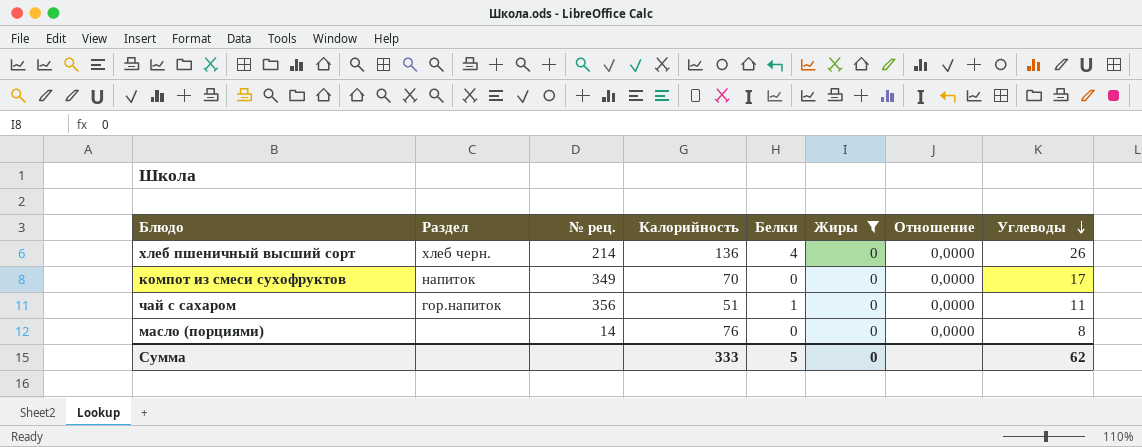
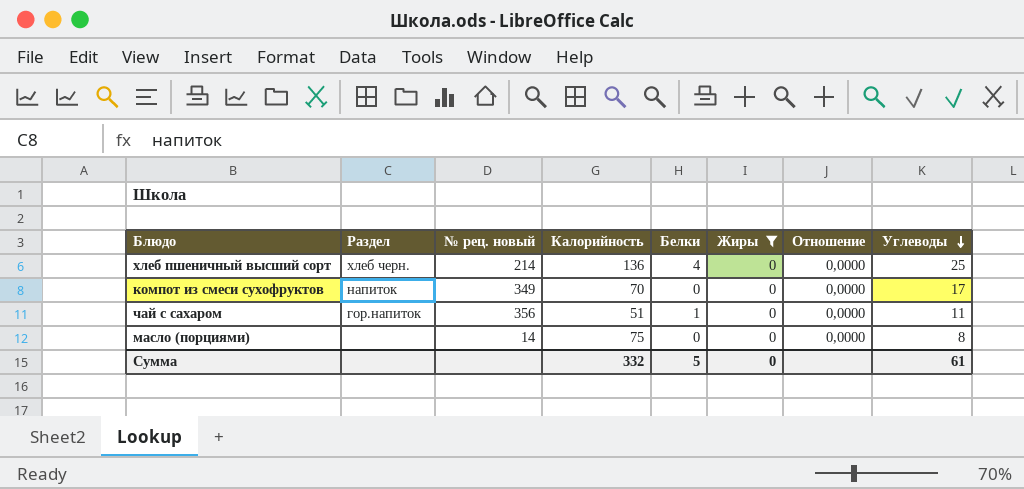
column name: № рец. -> № рец. новый
хлеб пшеничный высший сорт | Углеводы: 26 -> 25
масло (порциями) | Калорийность: 76 -> 75
Сумма | Калорийность: 333 -> 332
Сумма | Углеводы: 62 -> 61

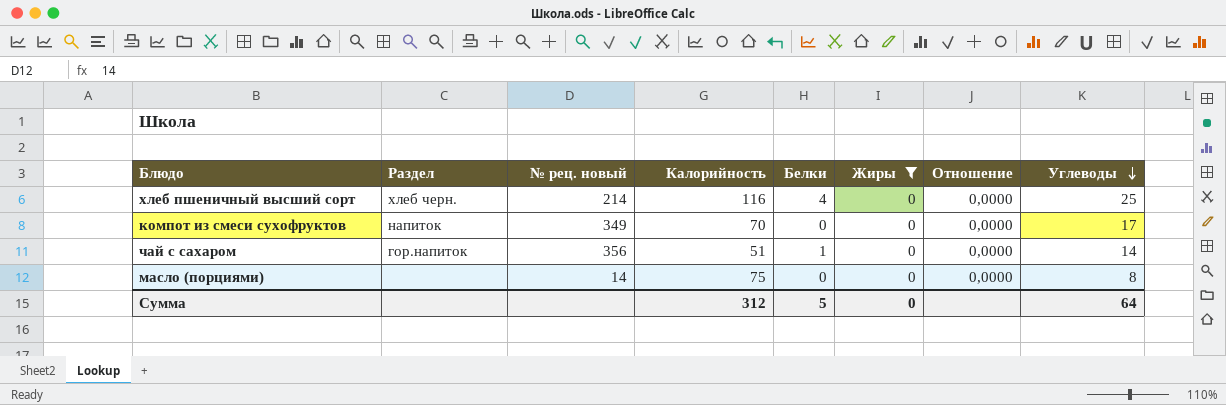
хлеб пшеничный высший сорт | Калорийность: 136 -> 116
чай с сахаром | Углеводы: 11 -> 14
Сумма | Калорийность: 332 -> 312
Сумма | Углеводы: 61 -> 64

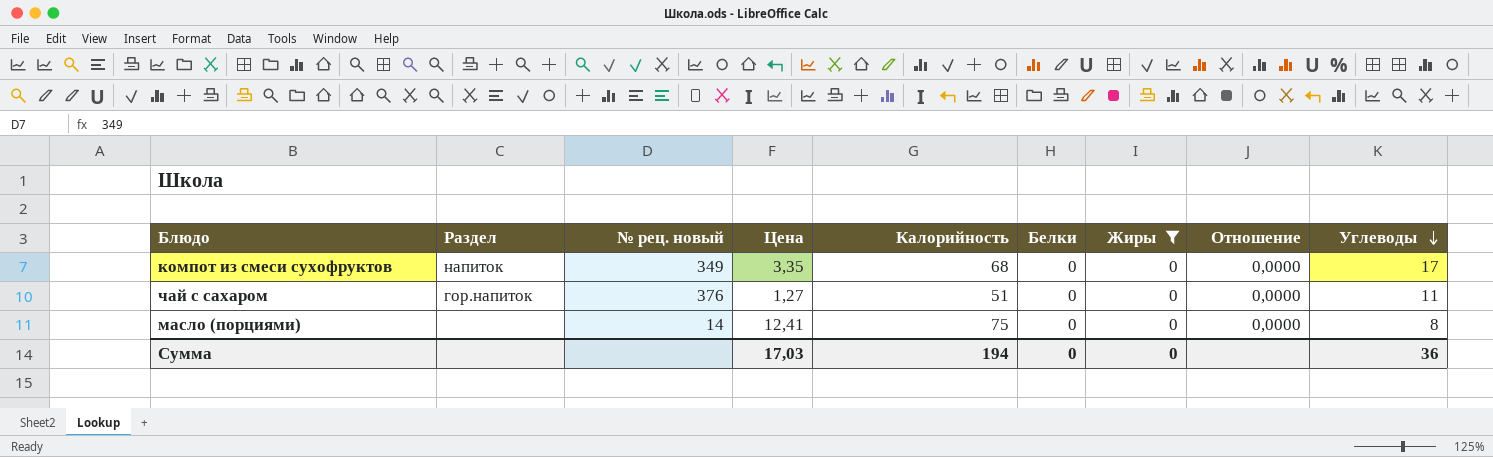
column Цена | position: none -> 4
row хлеб пшеничный высший сорт: хлеб черн. | 214 | 116 | 4 | 0 | 0,0000 | 25 -> none
компот из смеси сухофруктов | Калорийность: 70 -> 68
чай с сахаром | № рец. новый: 356 -> 376
чай с сахаром | Белки: 1 -> 0
чай с сахаром | Углеводы: 14 -> 11
Сумма | Калорийность: 312 -> 194
Сумма | Белки: 5 -> 0
Сумма | Углеводы: 64 -> 36

